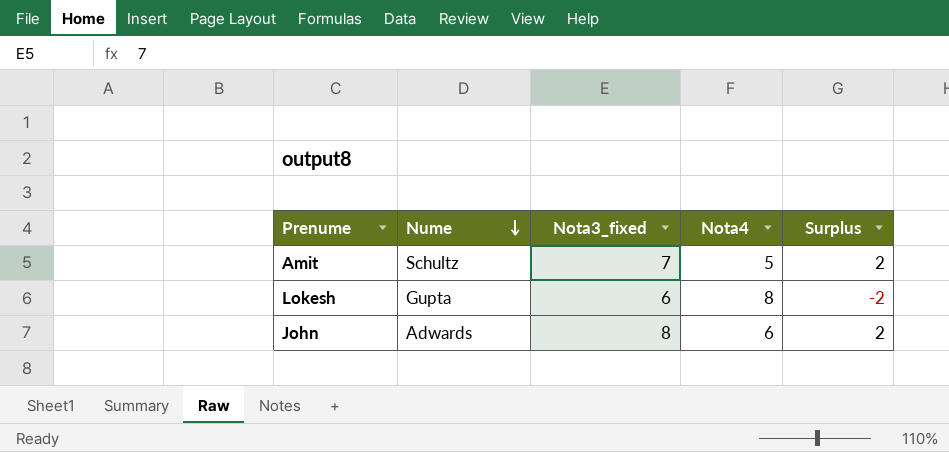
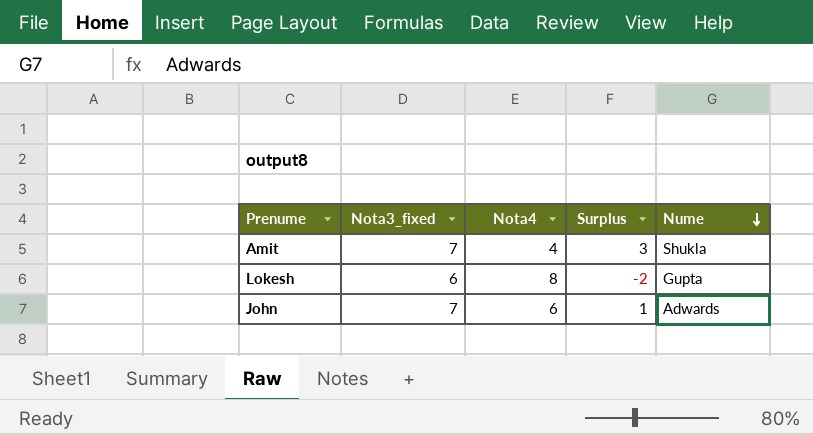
column Nume | position: 2 -> 5
Amit | Nota4: 5 -> 4
Amit | Surplus: 2 -> 3
Amit | Nume: Schultz -> Shukla
John | Nota3_fixed: 8 -> 7
John | Surplus: 2 -> 1

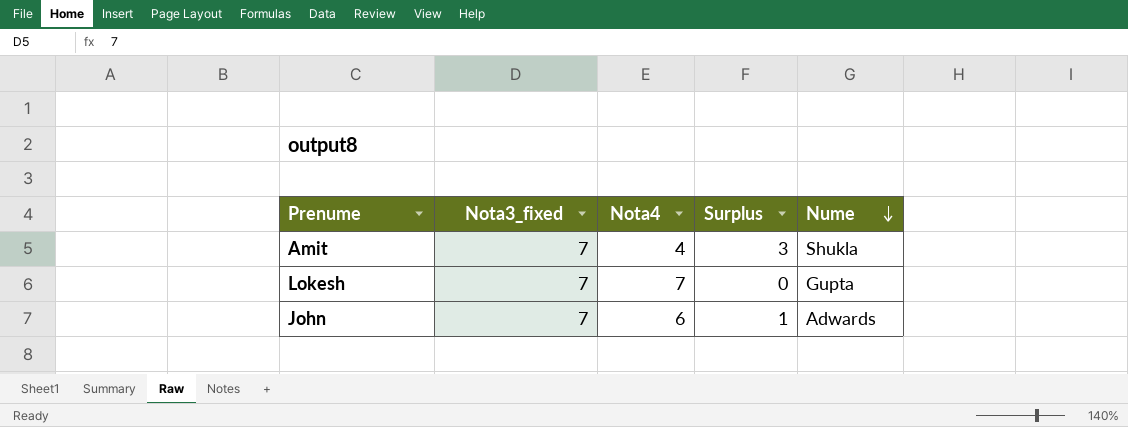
Lokesh | Nota3_fixed: 6 -> 7
Lokesh | Nota4: 8 -> 7
Lokesh | Surplus: -2 -> 0

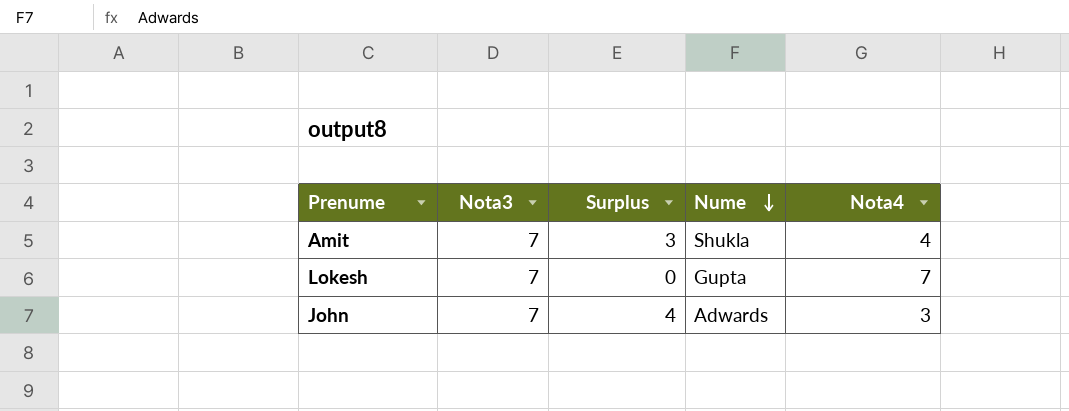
column name: Nota3_fixed -> Nota3
column Nota4 | position: 3 -> 5
John | Surplus: 1 -> 4
John | Nota4: 6 -> 3

